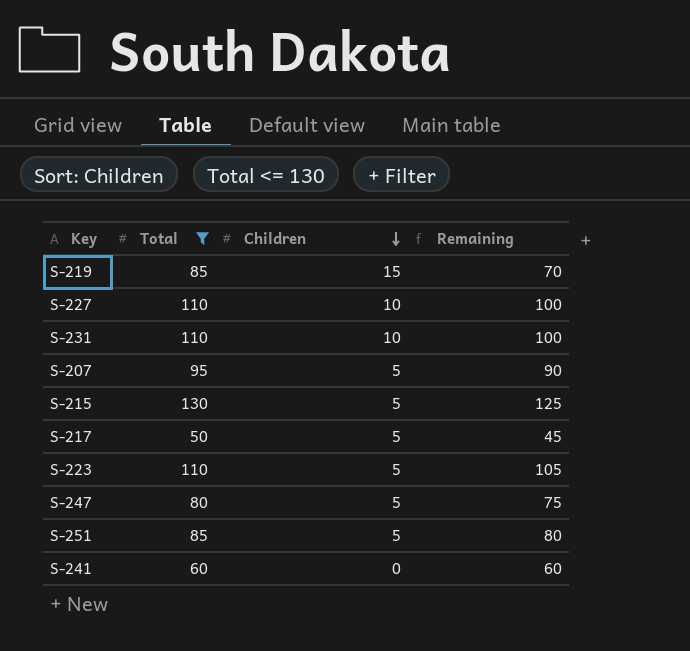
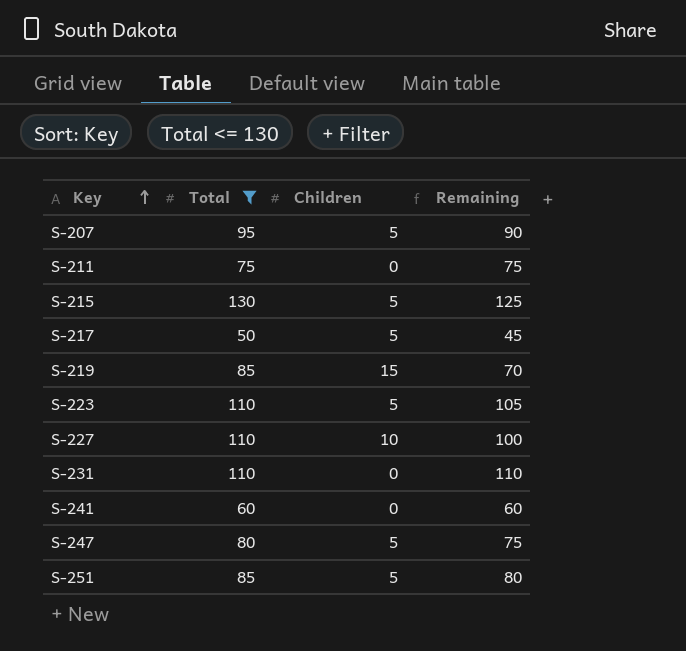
row order: Children descending -> Key ascending
row S-211: none -> 75 | 0 | 75
S-231 | Children: 10 -> 0
S-231 | Remaining: 100 -> 110

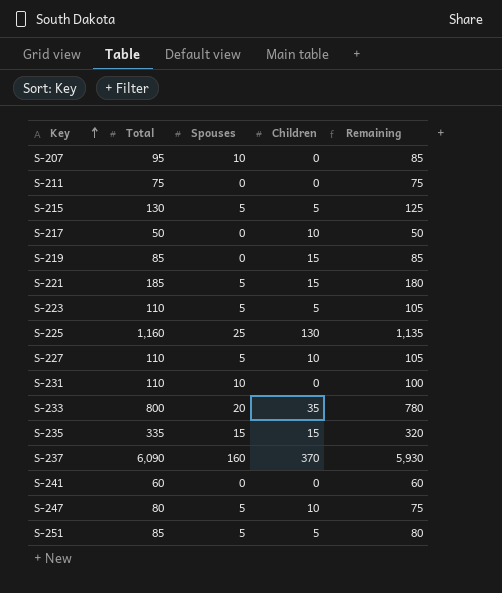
filter: Total <= 130 -> none
column Spouses | position: none -> 3
column Remaining | formula: [Total] - [Children] -> [Total] - [Spouses]
S-207 | Children: 5 -> 0
S-217 | Children: 5 -> 10
S-247 | Children: 5 -> 10

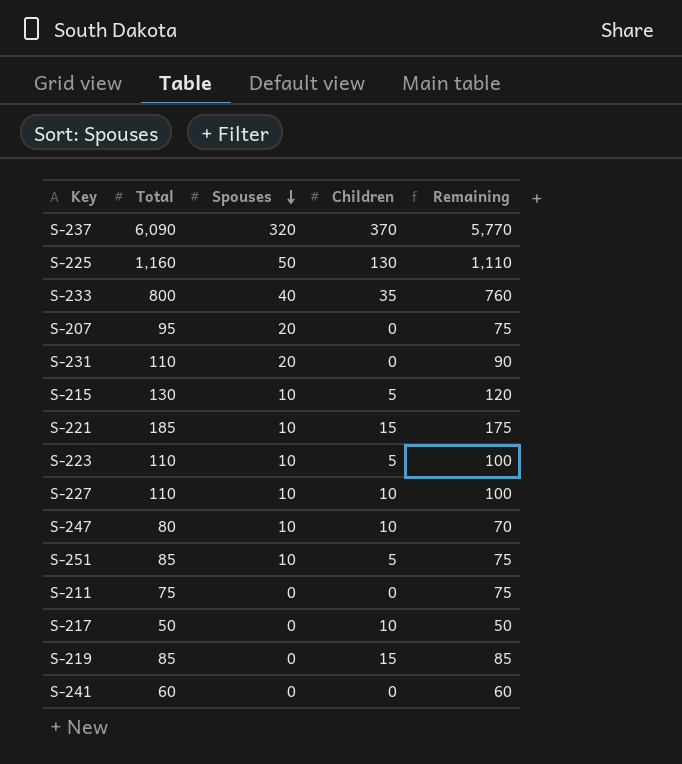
row order: Key ascending -> Spouses descending
row S-235: 335 | 15 | 15 | 320 -> none
S-237 | Spouses: 160 -> 320
S-237 | Remaining: 5,930 -> 5,770
S-225 | Spouses: 25 -> 50
S-225 | Remaining: 1,135 -> 1,110
S-233 | Spouses: 20 -> 40
S-233 | Remaining: 780 -> 760
S-207 | Spouses: 10 -> 20
S-207 | Remaining: 85 -> 75
S-231 | Spouses: 10 -> 20
S-231 | Remaining: 100 -> 90
S-215 | Spouses: 5 -> 10
S-215 | Remaining: 125 -> 120
S-221 | Spouses: 5 -> 10
S-221 | Remaining: 180 -> 175
S-223 | Spouses: 5 -> 10
S-223 | Remaining: 105 -> 100
S-227 | Spouses: 5 -> 10
S-227 | Remaining: 105 -> 100
S-247 | Spouses: 5 -> 10
S-247 | Remaining: 75 -> 70
S-251 | Spouses: 5 -> 10
S-251 | Remaining: 80 -> 75

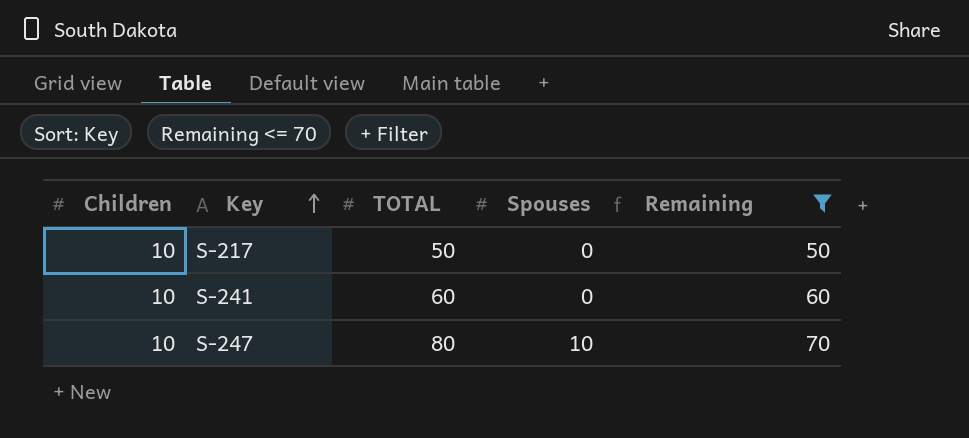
filter: none -> Remaining <= 70
row order: Spouses descending -> Key ascending
column Children | position: 4 -> 1
column name: Total -> TOTAL
S-241 | Children: 0 -> 10

